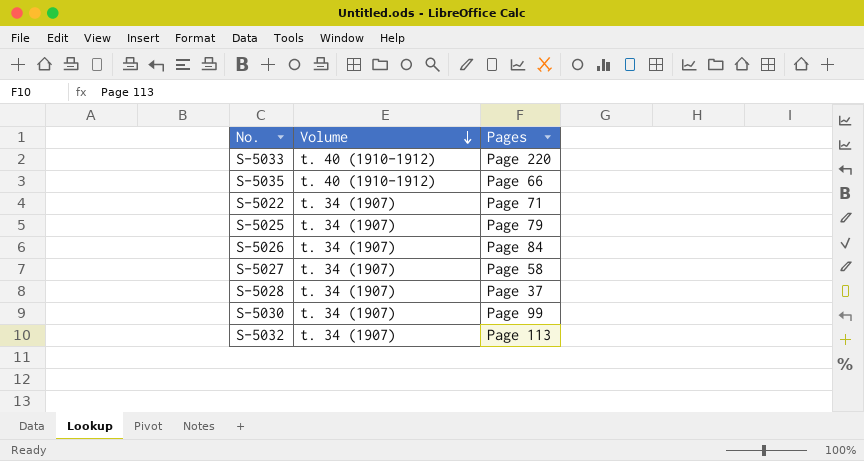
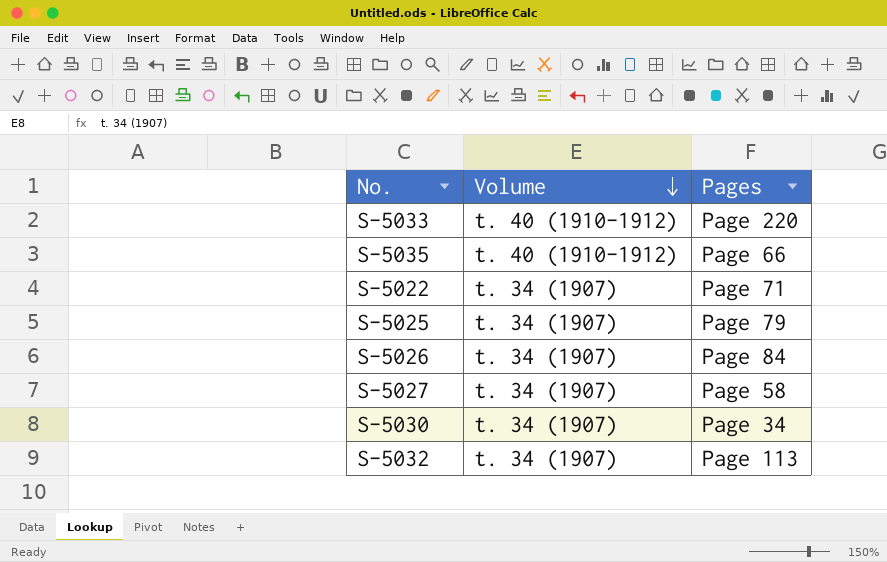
row S-5028: t. 34 (1907) | Page 37 -> none
S-5030 | Pages: Page 99 -> Page 34

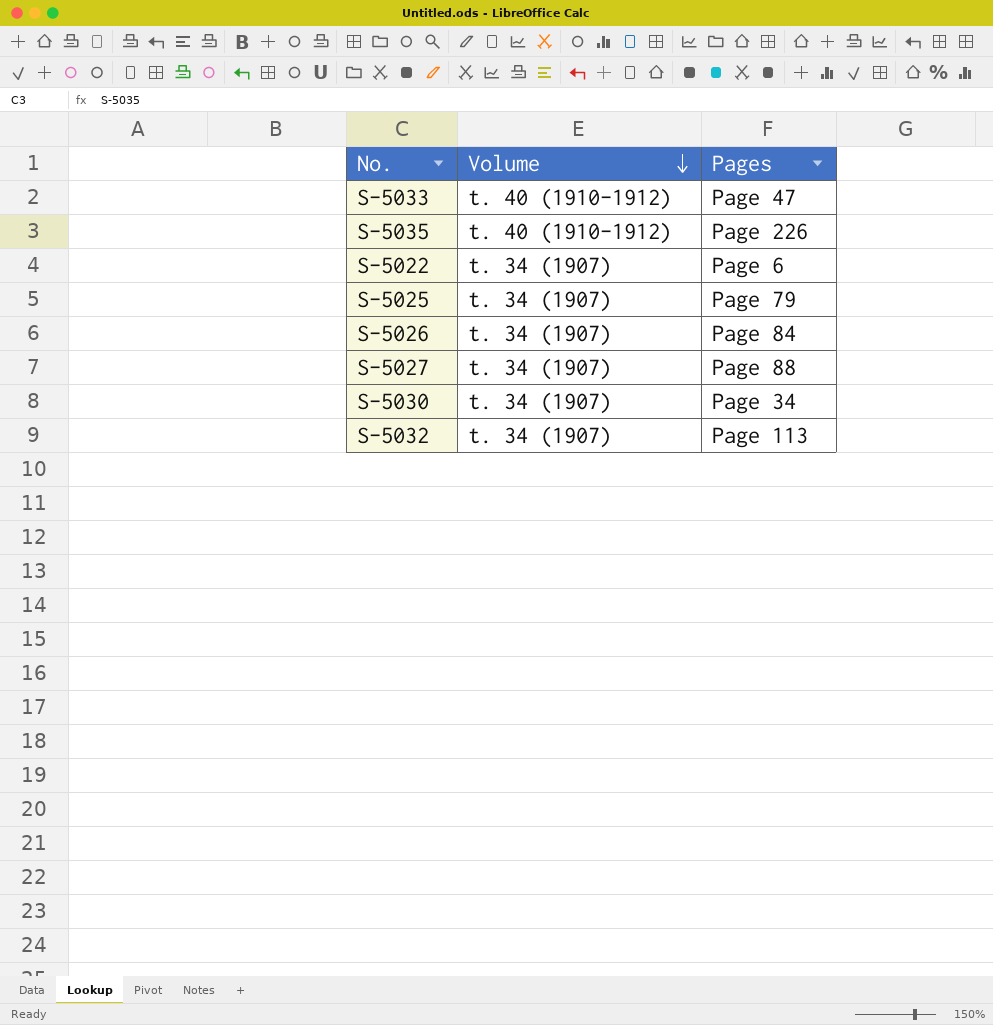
S-5033 | Pages: Page 220 -> Page 47
S-5035 | Pages: Page 66 -> Page 226
S-5022 | Pages: Page 71 -> Page 6
S-5027 | Pages: Page 58 -> Page 88

